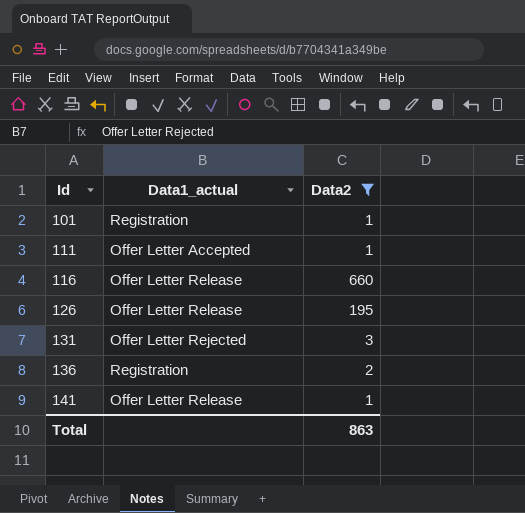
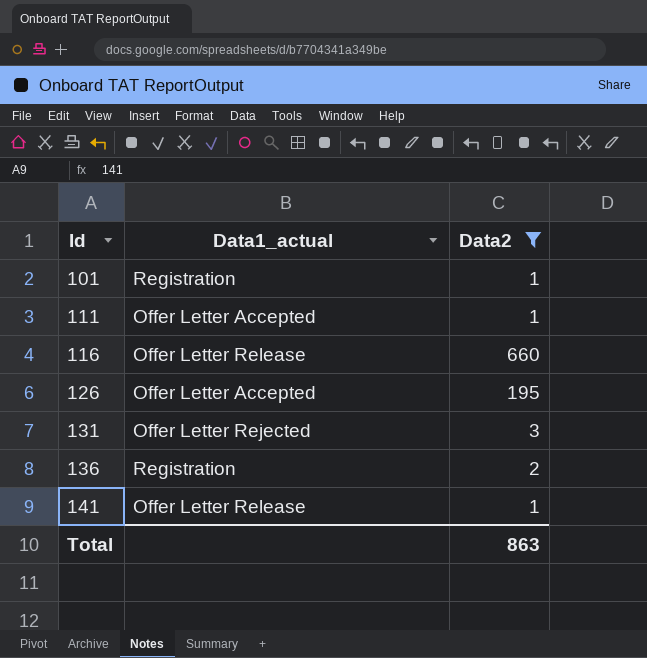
126 | Data1_actual: Offer Letter Release -> Offer Letter Accepted

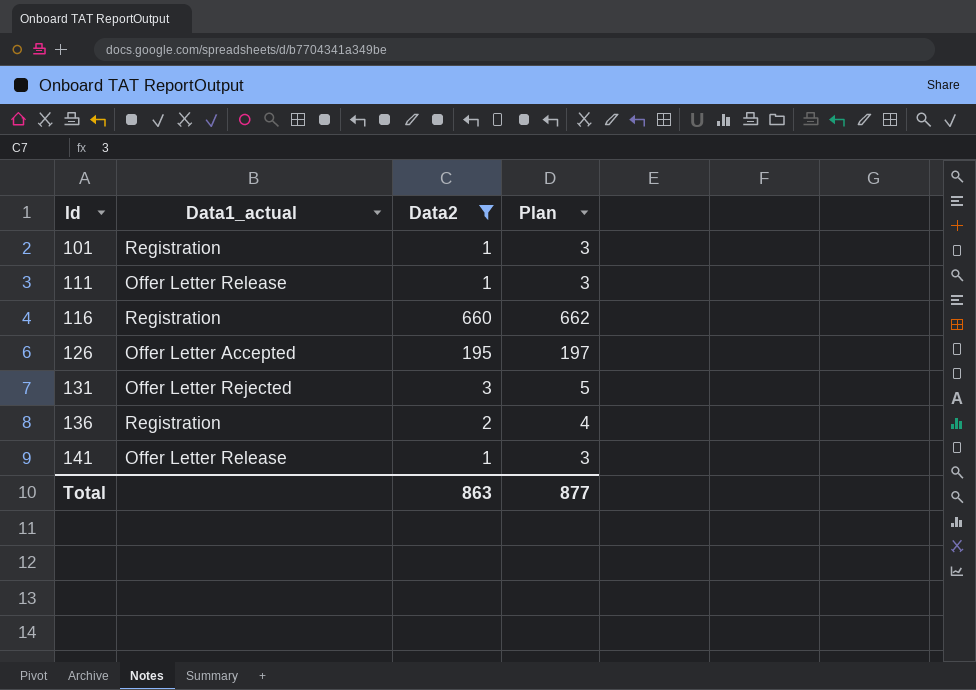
column Plan | formula: none -> [Data2] + 2
111 | Data1_actual: Offer Letter Accepted -> Offer Letter Release
116 | Data1_actual: Offer Letter Release -> Registration

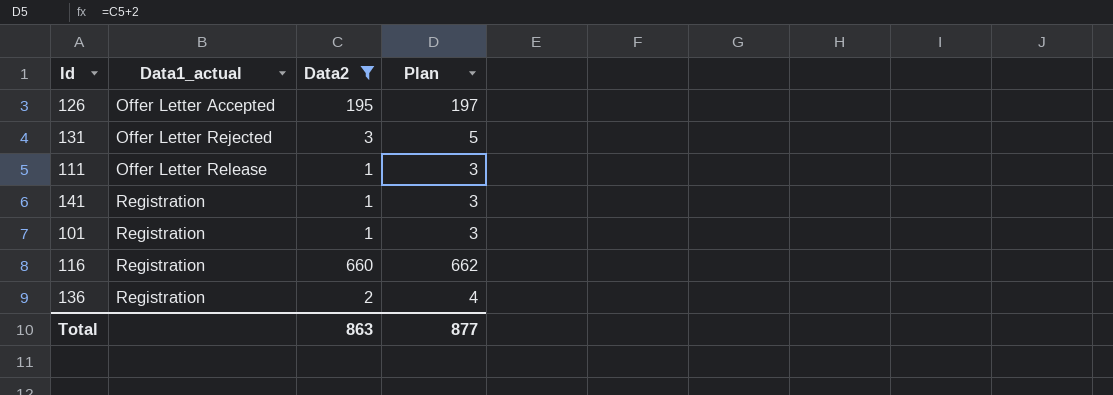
row order: Id ascending -> Data1_actual ascending
141 | Data1_actual: Offer Letter Release -> Registration

